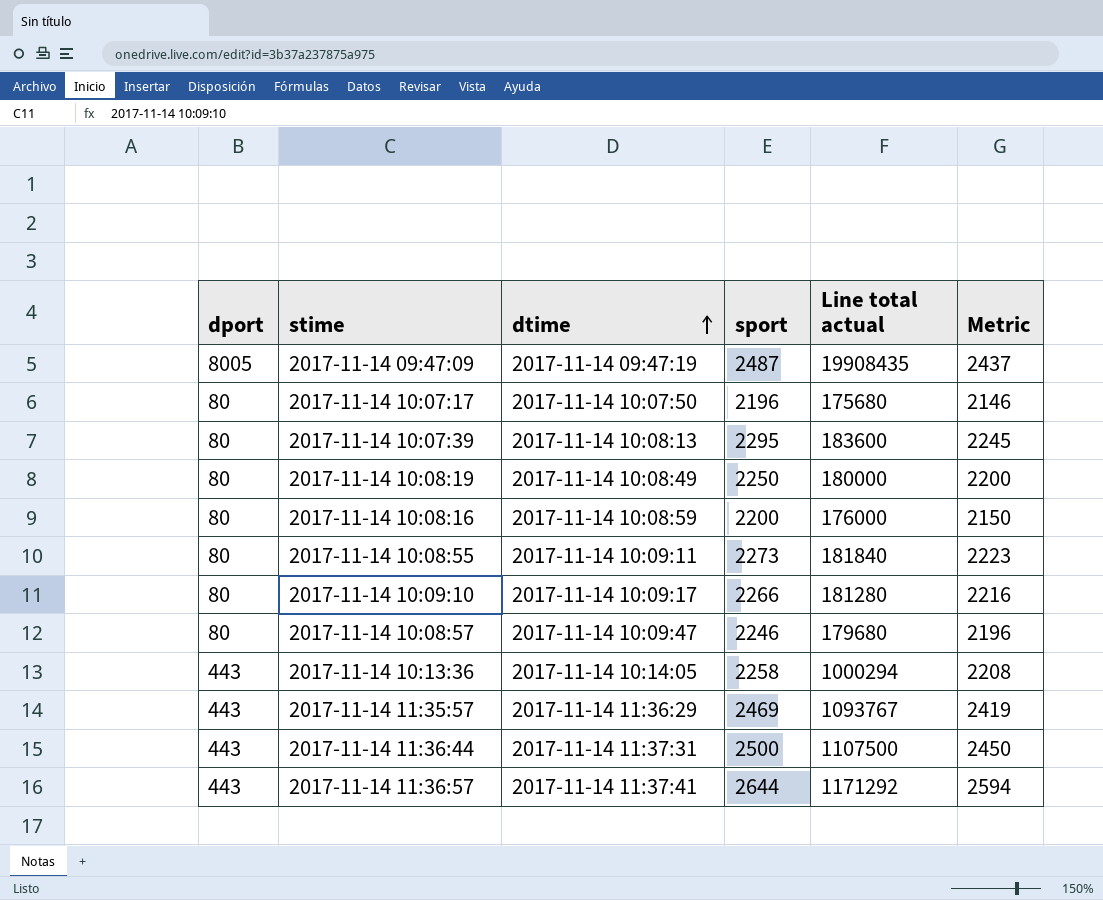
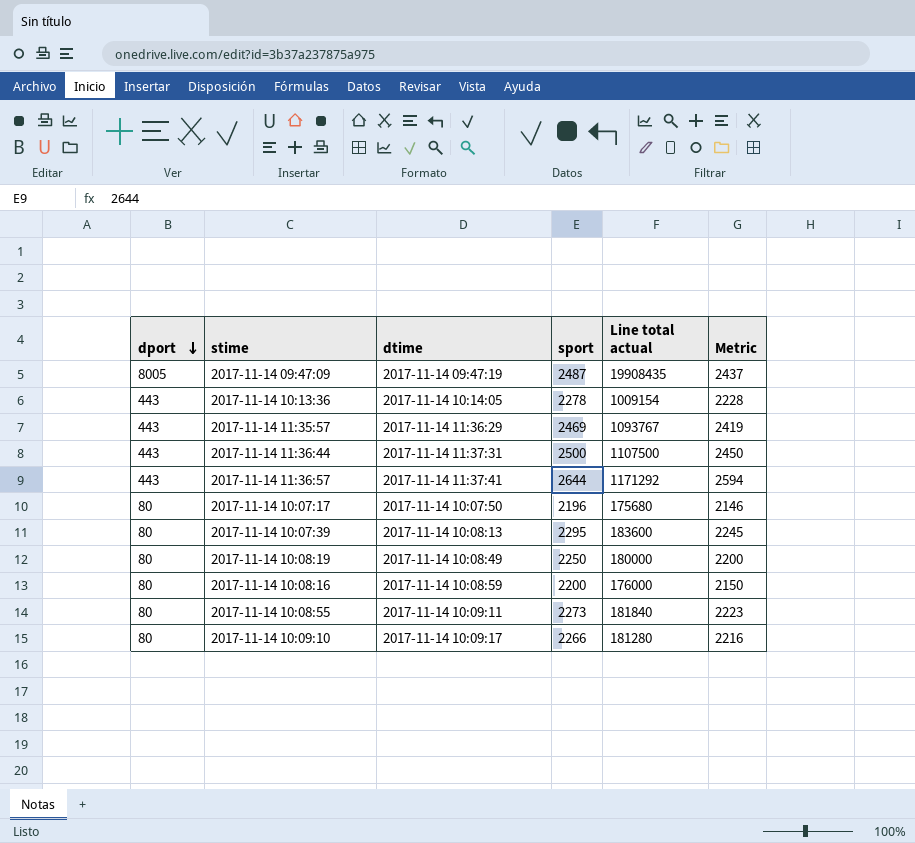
row order: dtime ascending -> dport descending
row 2017-11-14 10:08:57: 80 | 2017-11-14 10:09:47 | 2246 | 179680 | 2196 -> none
2017-11-14 10:13:36 | sport: 2258 -> 2278
2017-11-14 10:13:36 | Line total actual: 1000294 -> 1009154
2017-11-14 10:13:36 | Metric: 2208 -> 2228

